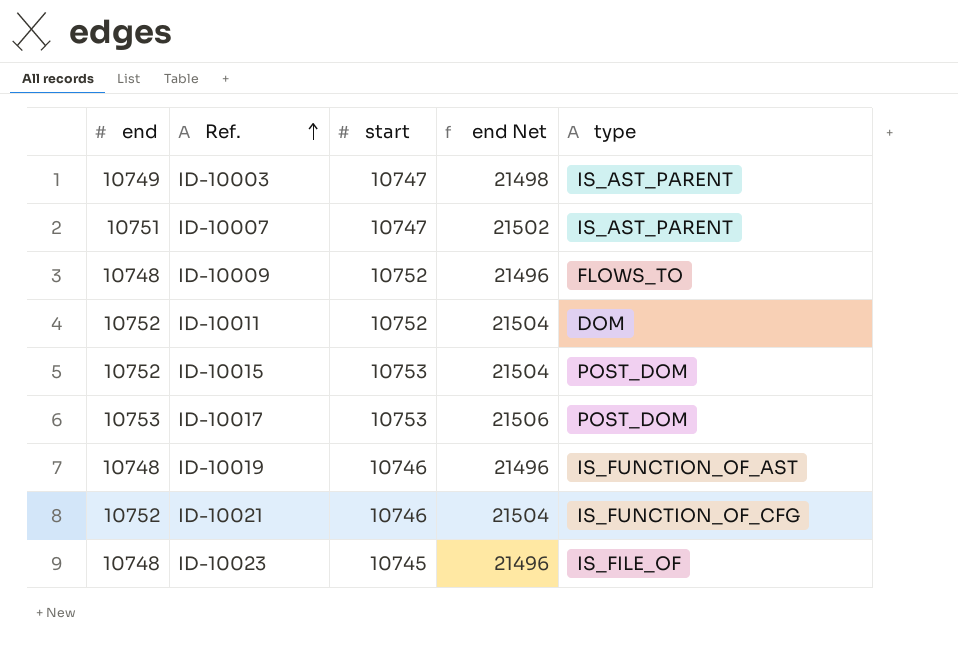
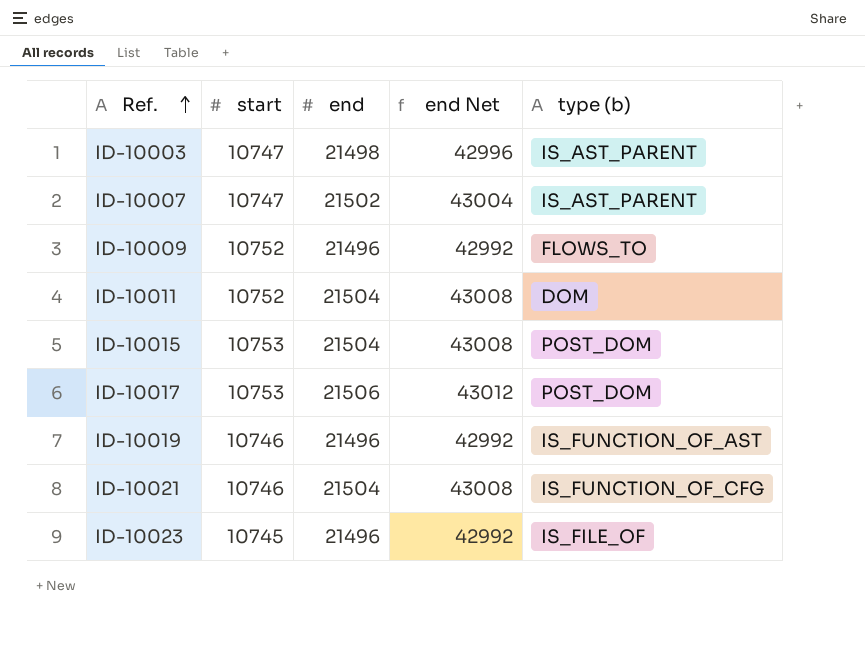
column end | position: 1 -> 3
column name: type -> type (b)
ID-10003 | end: 10749 -> 21498
ID-10003 | end Net: 21498 -> 42996
ID-10007 | end: 10751 -> 21502
ID-10007 | end Net: 21502 -> 43004
ID-10009 | end: 10748 -> 21496
ID-10009 | end Net: 21496 -> 42992
ID-10011 | end: 10752 -> 21504
ID-10011 | end Net: 21504 -> 43008
ID-10015 | end: 10752 -> 21504
ID-10015 | end Net: 21504 -> 43008
ID-10017 | end: 10753 -> 21506
ID-10017 | end Net: 21506 -> 43012
ID-10019 | end: 10748 -> 21496
ID-10019 | end Net: 21496 -> 42992
ID-10021 | end: 10752 -> 21504
ID-10021 | end Net: 21504 -> 43008
ID-10023 | end: 10748 -> 21496
ID-10023 | end Net: 21496 -> 42992

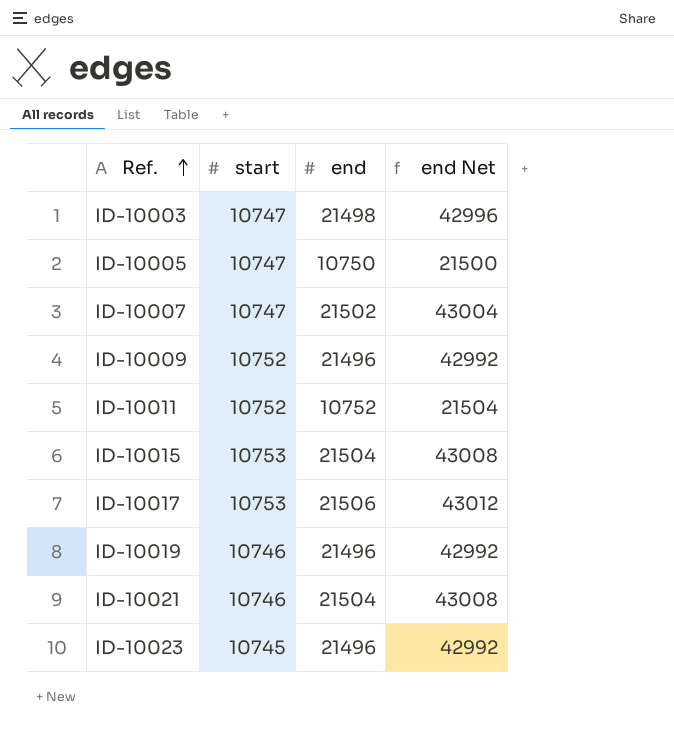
column type (b) | position: 5 -> none
row ID-10005: none -> 10747 | 10750 | 21500
ID-10011 | end: 21504 -> 10752
ID-10011 | end Net: 43008 -> 21504

